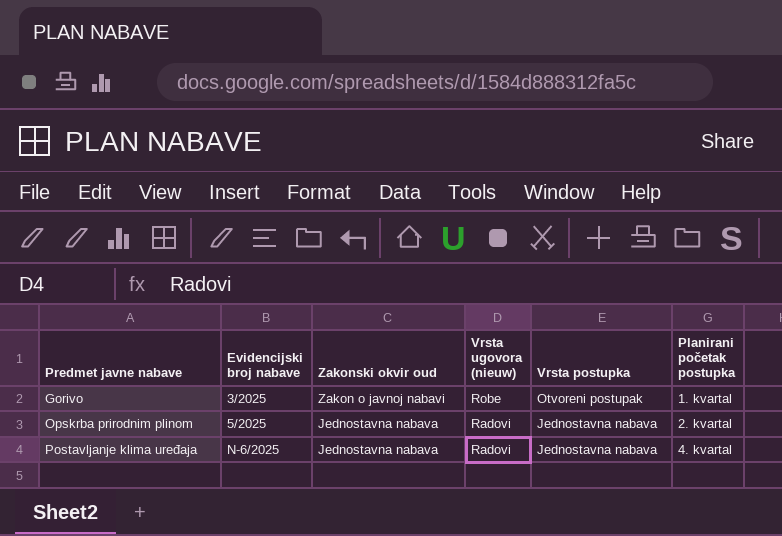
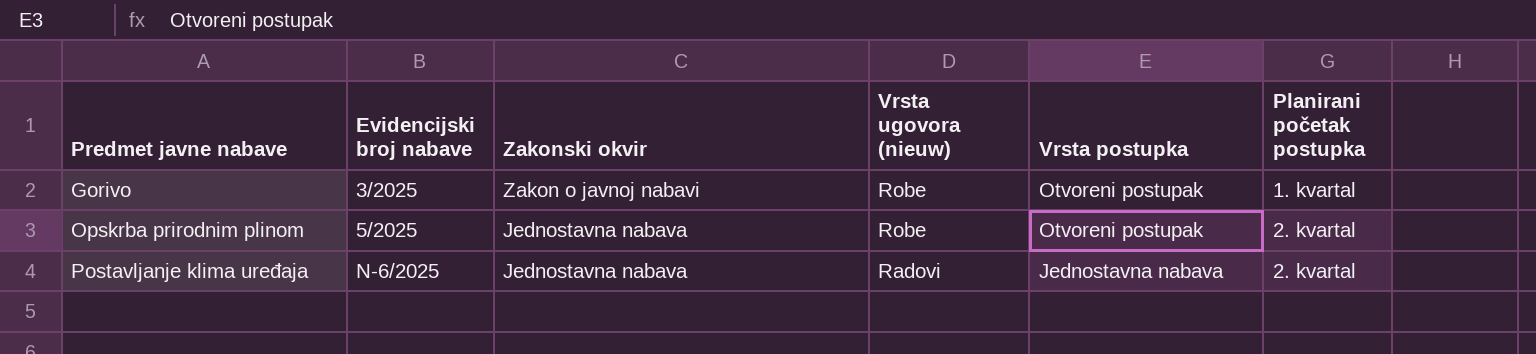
column name: Zakonski okvir oud -> Zakonski okvir
Opskrba prirodnim plinom | Vrsta ugovora (nieuw): Radovi -> Robe
Opskrba prirodnim plinom | Vrsta postupka: Jednostavna nabava -> Otvoreni postupak
Postavljanje klima uređaja | Planirani početak postupka: 4. kvartal -> 2. kvartal

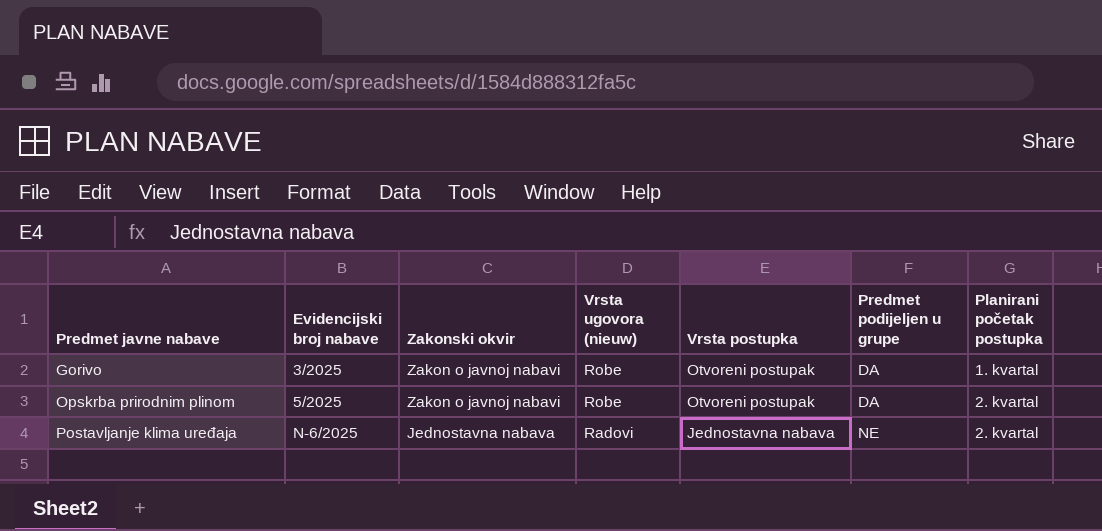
column Predmet podijeljen u grupe | position: none -> 6
Opskrba prirodnim plinom | Zakonski okvir: Jednostavna nabava -> Zakon o javnoj nabavi

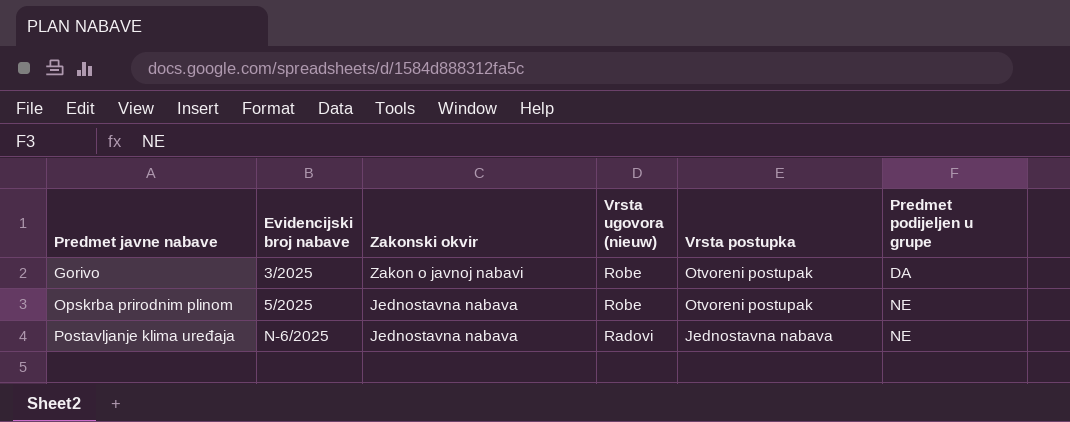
column Planirani početak postupka | position: 7 -> none
Opskrba prirodnim plinom | Zakonski okvir: Zakon o javnoj nabavi -> Jednostavna nabava
Opskrba prirodnim plinom | Predmet podijeljen u grupe: DA -> NE

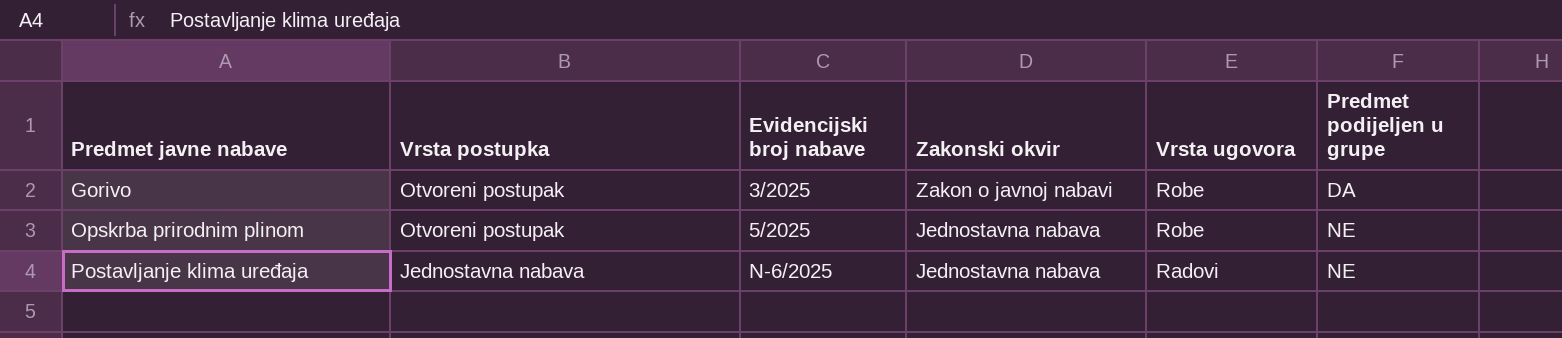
column Vrsta postupka | position: 5 -> 2
column name: Vrsta ugovora (nieuw) -> Vrsta ugovora

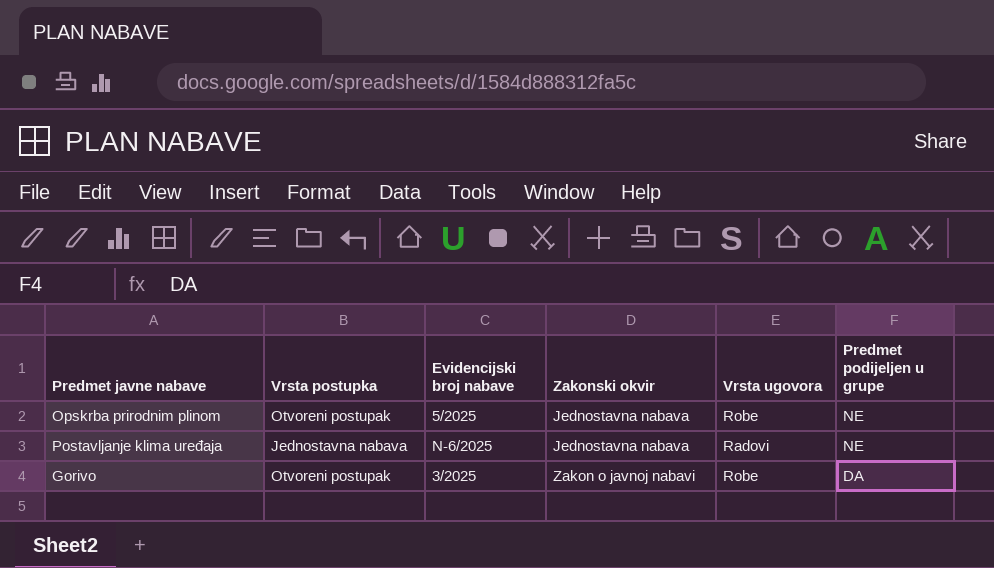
row order: Predmet javne nabave ascending -> Zakonski okvir ascending

